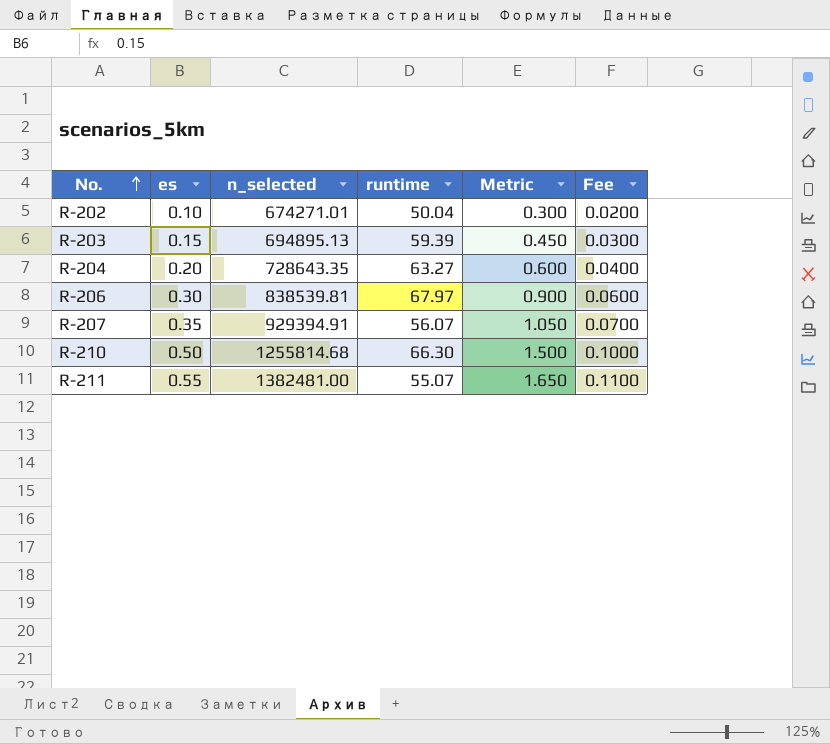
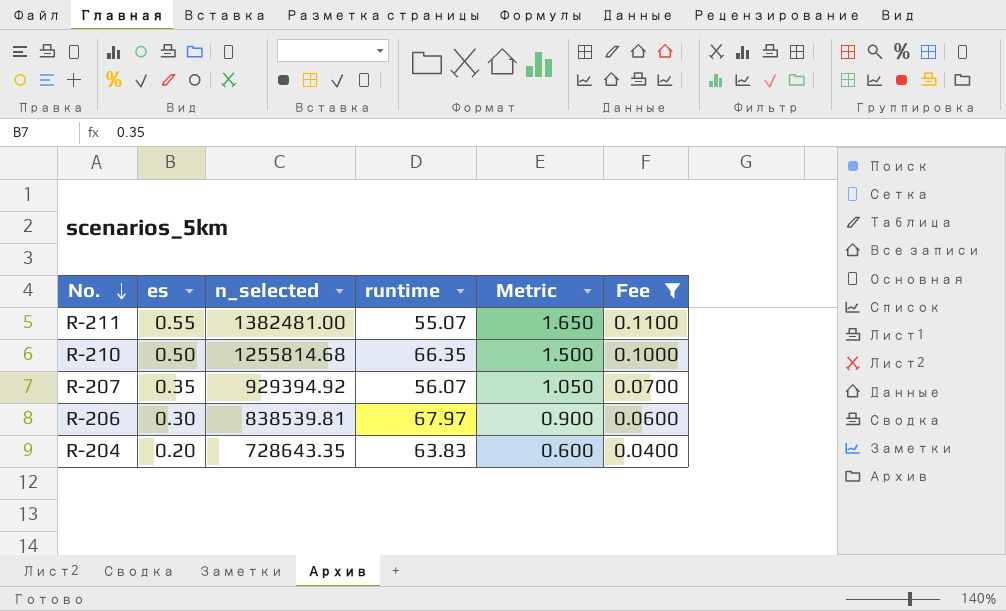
filter: none -> Fee >= 0.0400
row order: No. ascending -> No. descending
R-210 | runtime: 66.30 -> 66.35
R-207 | n_selected: 929394.91 -> 929394.92
R-204 | runtime: 63.27 -> 63.83

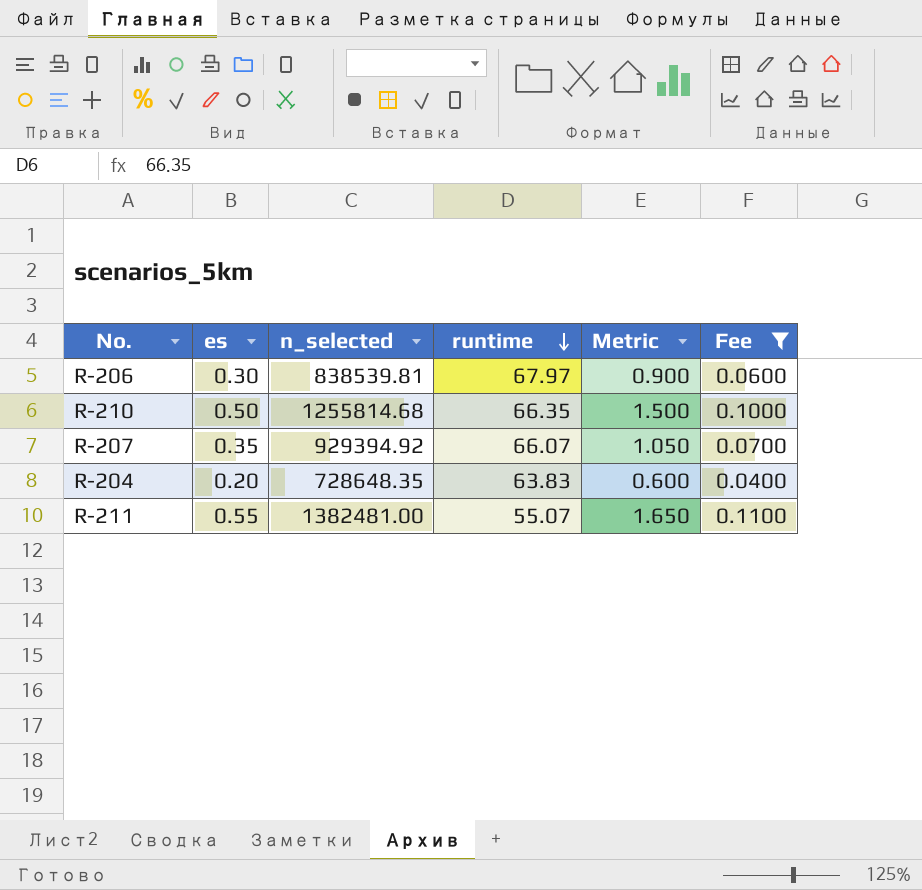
row order: No. descending -> runtime descending
R-207 | runtime: 56.07 -> 66.07
R-204 | n_selected: 728643.35 -> 728648.35

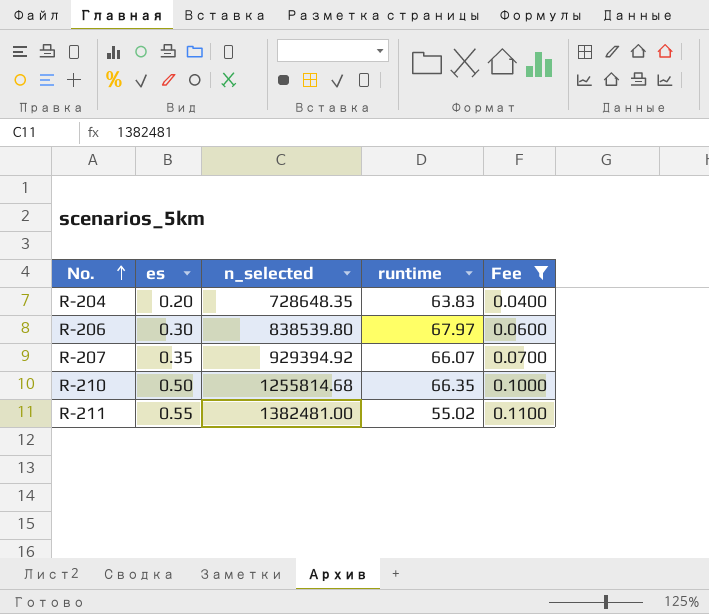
row order: runtime descending -> No. ascending
column Metric | formula: [es] * 3 -> none
R-206 | n_selected: 838539.81 -> 838539.80
R-211 | runtime: 55.07 -> 55.02

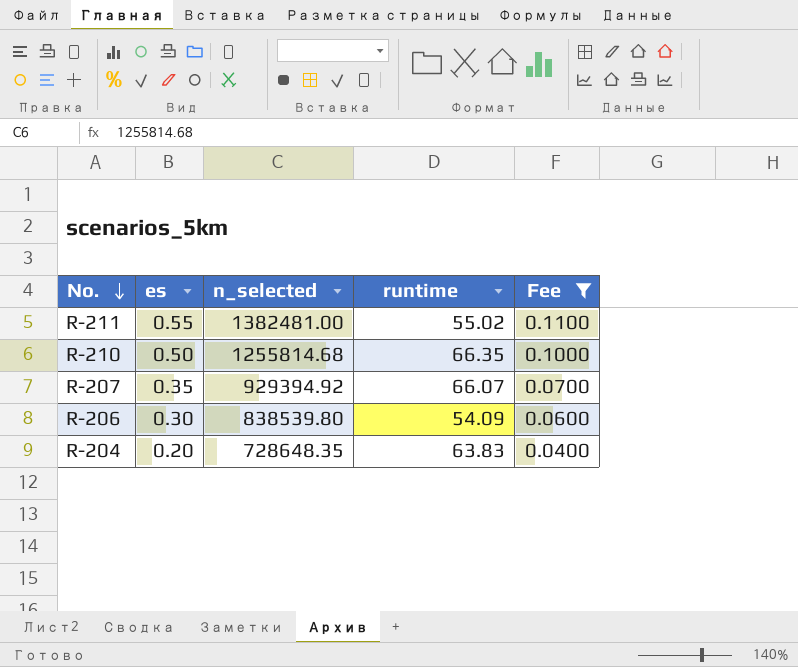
row order: No. ascending -> No. descending
R-206 | runtime: 67.97 -> 54.09

